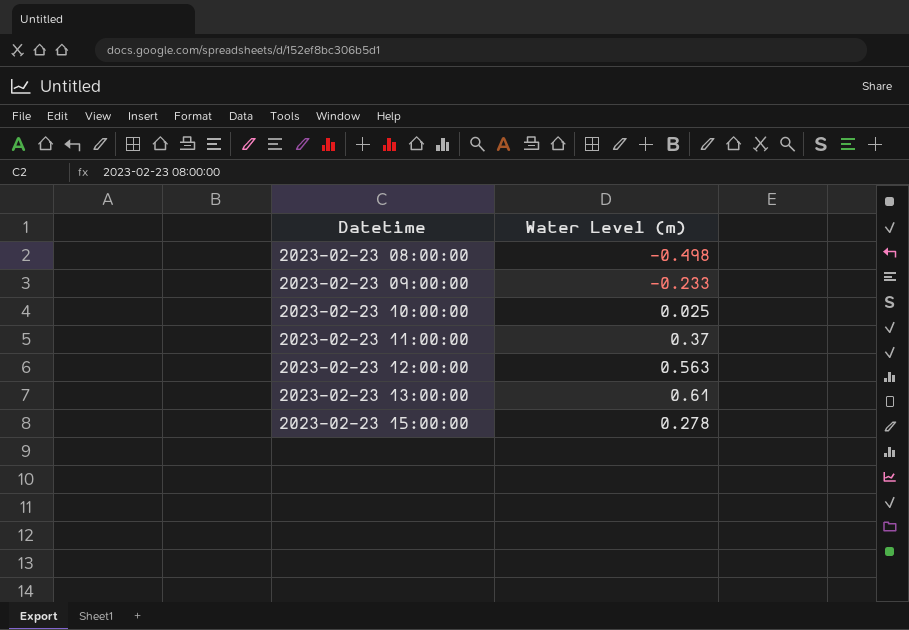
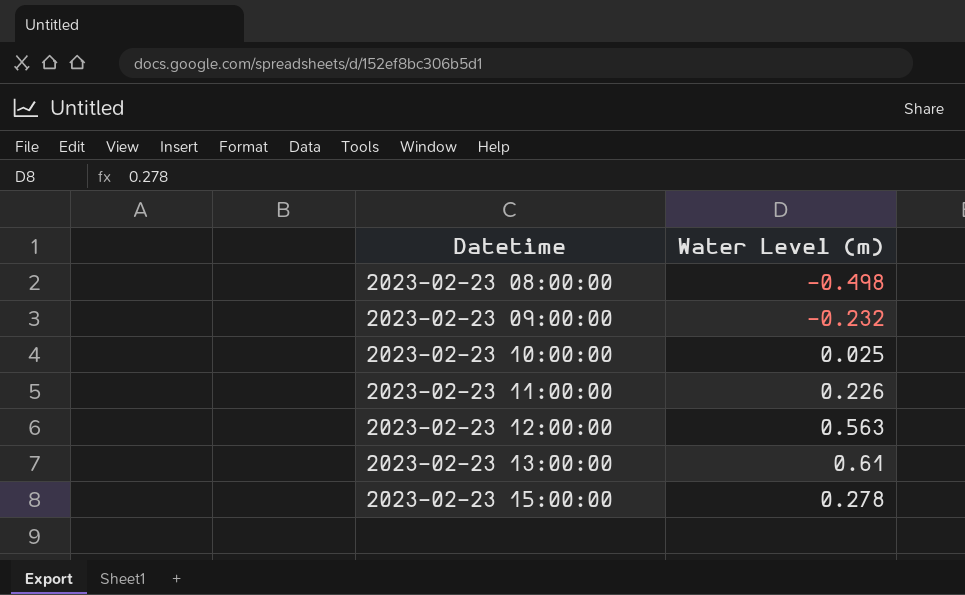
2023-02-23 09:00:00 | Water Level (m): -0.233 -> -0.232
2023-02-23 11:00:00 | Water Level (m): 0.37 -> 0.226

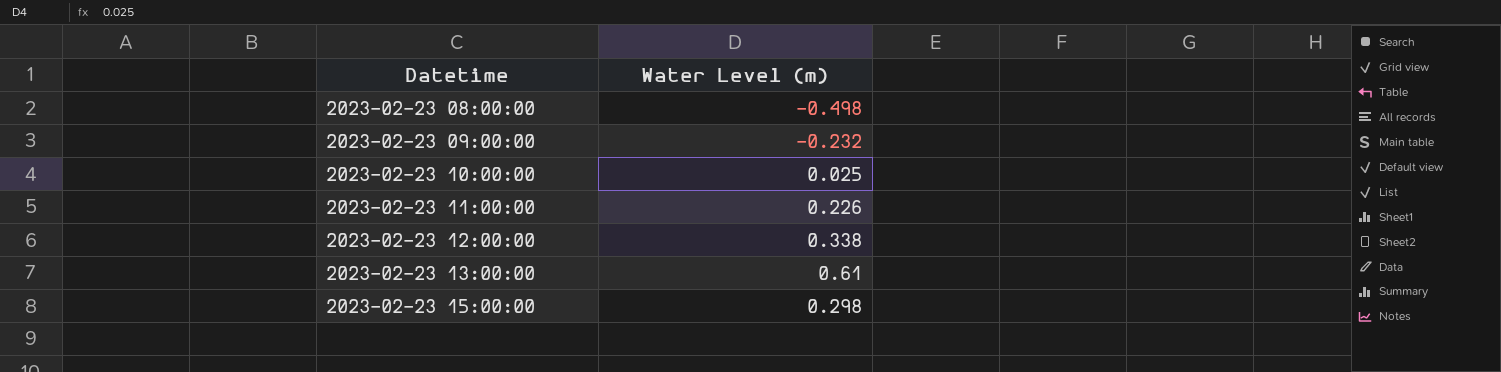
2023-02-23 12:00:00 | Water Level (m): 0.563 -> 0.338
2023-02-23 15:00:00 | Water Level (m): 0.278 -> 0.298

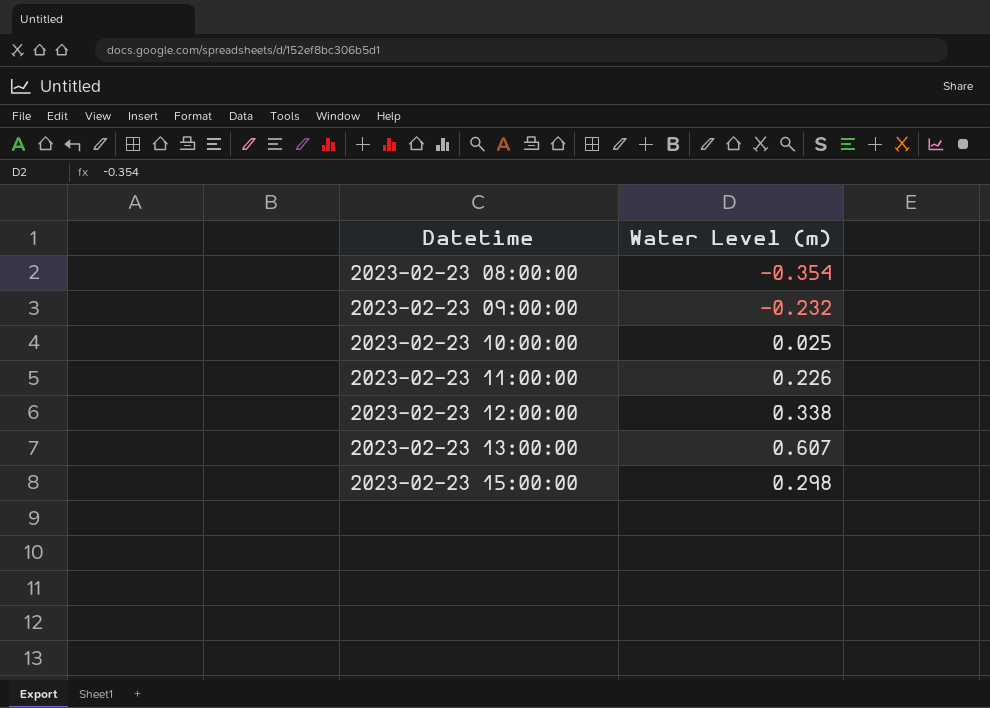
2023-02-23 08:00:00 | Water Level (m): -0.498 -> -0.354
2023-02-23 13:00:00 | Water Level (m): 0.61 -> 0.607

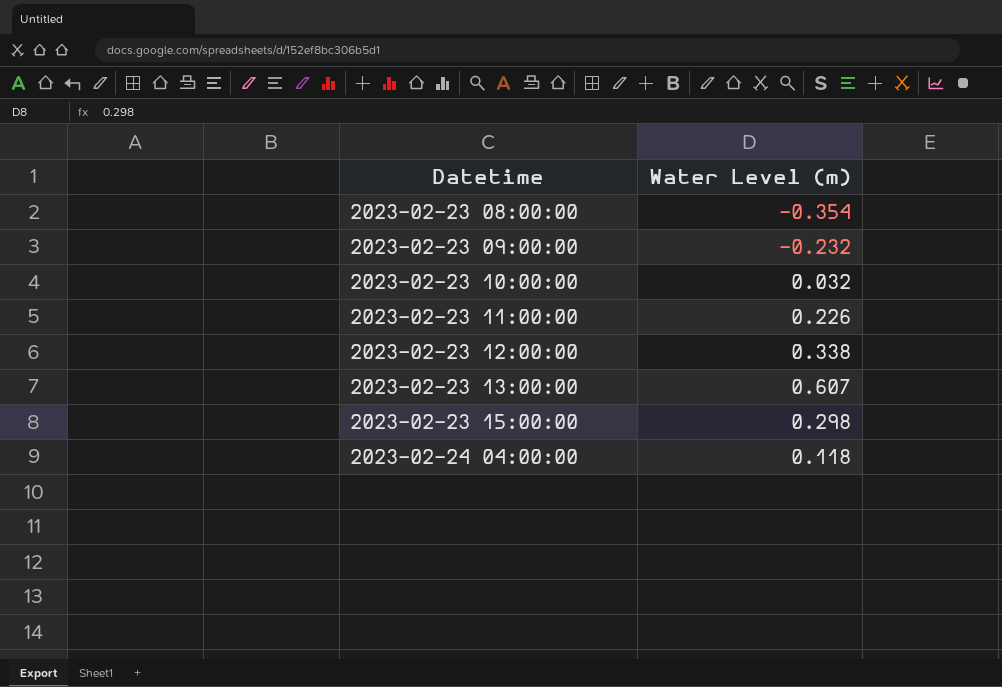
2023-02-23 10:00:00 | Water Level (m): 0.025 -> 0.032
row 2023-02-24 04:00:00: none -> 0.118

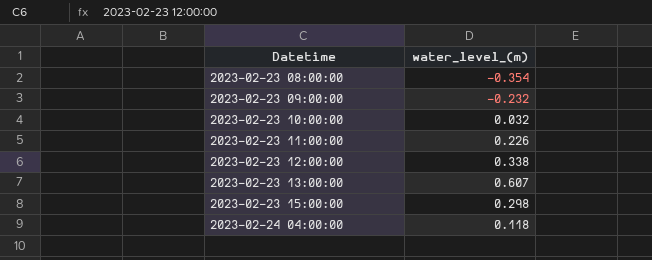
column name: Water Level (m) -> water_level_(m)

